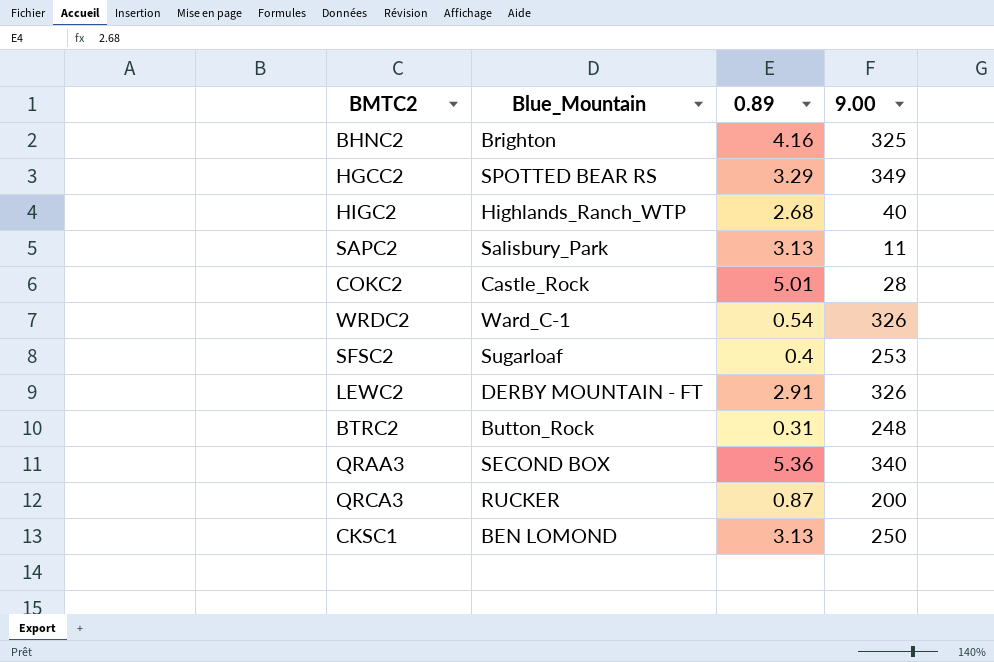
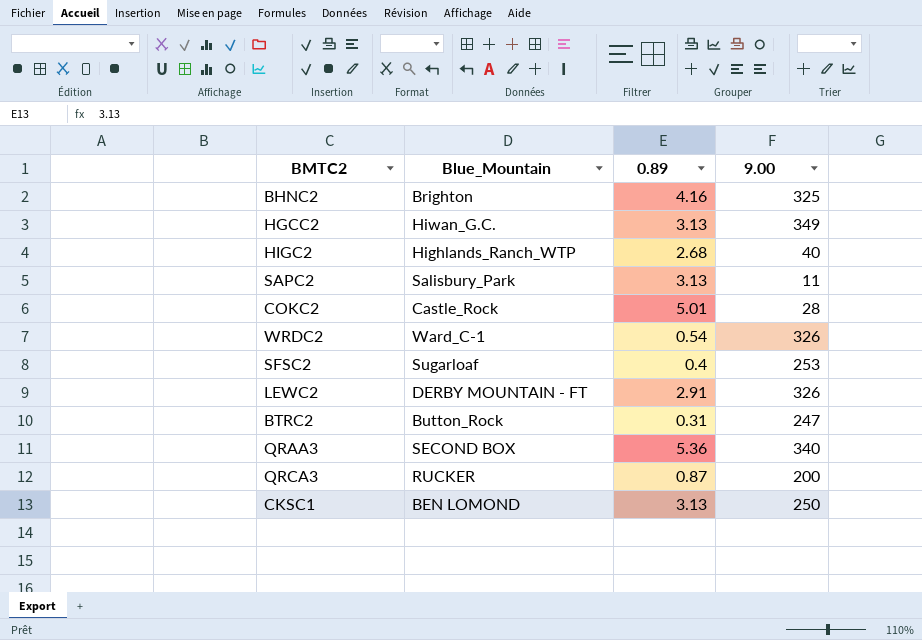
HGCC2 | Blue_Mountain: SPOTTED BEAR RS -> Hiwan_G.C.
HGCC2 | 0.89: 3.29 -> 3.13
BTRC2 | 9.00: 248 -> 247

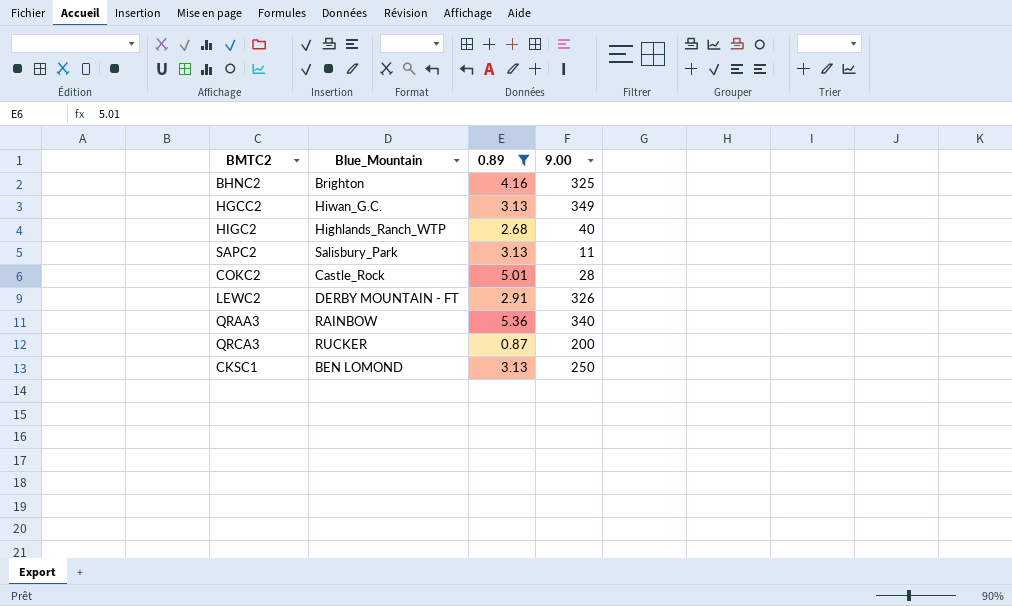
filter: none -> 0.89 >= 0.87
QRAA3 | Blue_Mountain: SECOND BOX -> RAINBOW

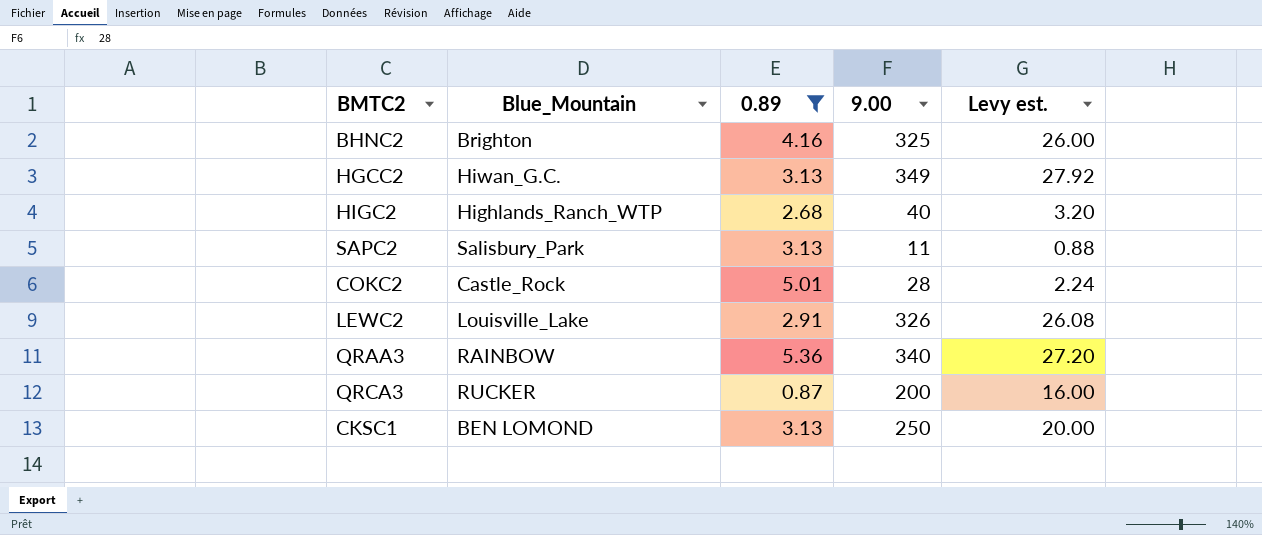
column Levy est. | formula: none -> [9.00] * 0.08
LEWC2 | Blue_Mountain: DERBY MOUNTAIN - FT -> Louisville_Lake

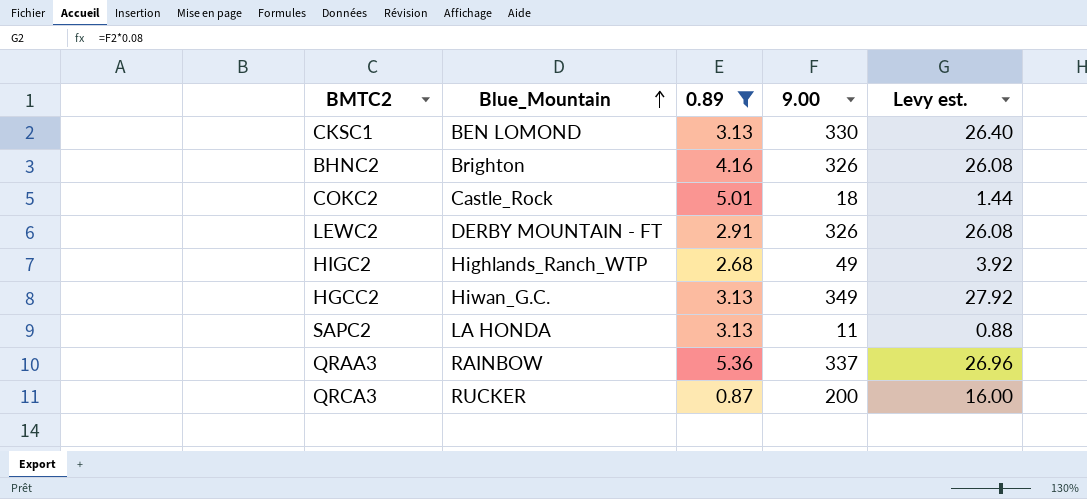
row order: none -> Blue_Mountain ascending
CKSC1 | 9.00: 250 -> 330
CKSC1 | Levy est.: 20.00 -> 26.40
BHNC2 | 9.00: 325 -> 326
BHNC2 | Levy est.: 26.00 -> 26.08
COKC2 | 9.00: 28 -> 18
COKC2 | Levy est.: 2.24 -> 1.44
LEWC2 | Blue_Mountain: Louisville_Lake -> DERBY MOUNTAIN - FT
HIGC2 | 9.00: 40 -> 49
HIGC2 | Levy est.: 3.20 -> 3.92
SAPC2 | Blue_Mountain: Salisbury_Park -> LA HONDA
QRAA3 | 9.00: 340 -> 337
QRAA3 | Levy est.: 27.20 -> 26.96

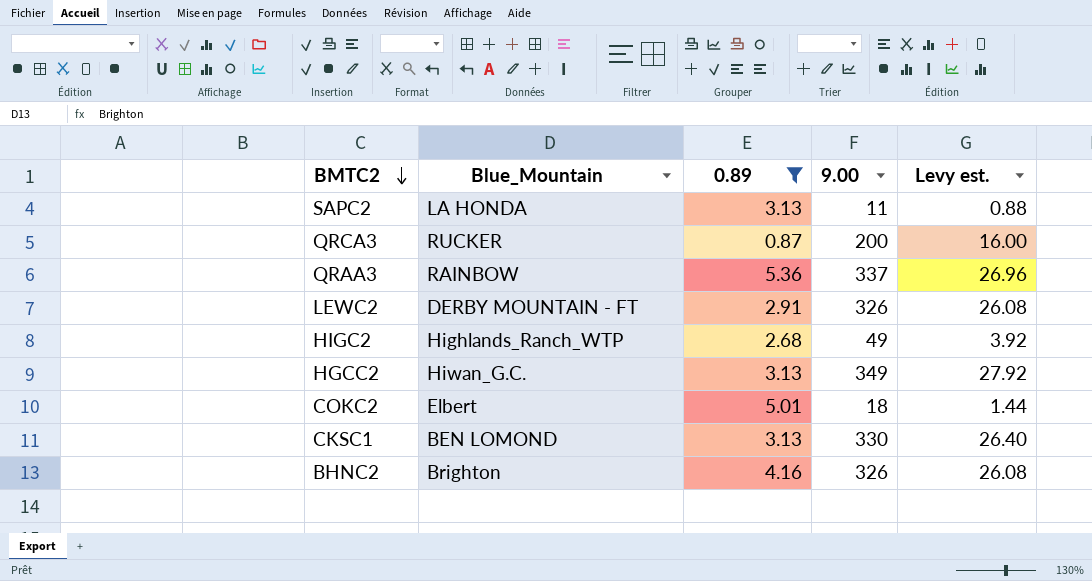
row order: Blue_Mountain ascending -> BMTC2 descending
COKC2 | Blue_Mountain: Castle_Rock -> Elbert

